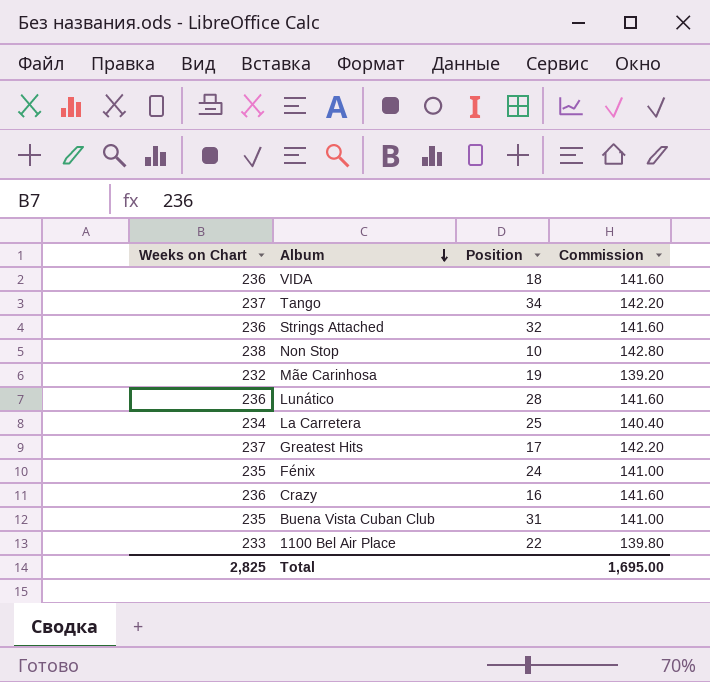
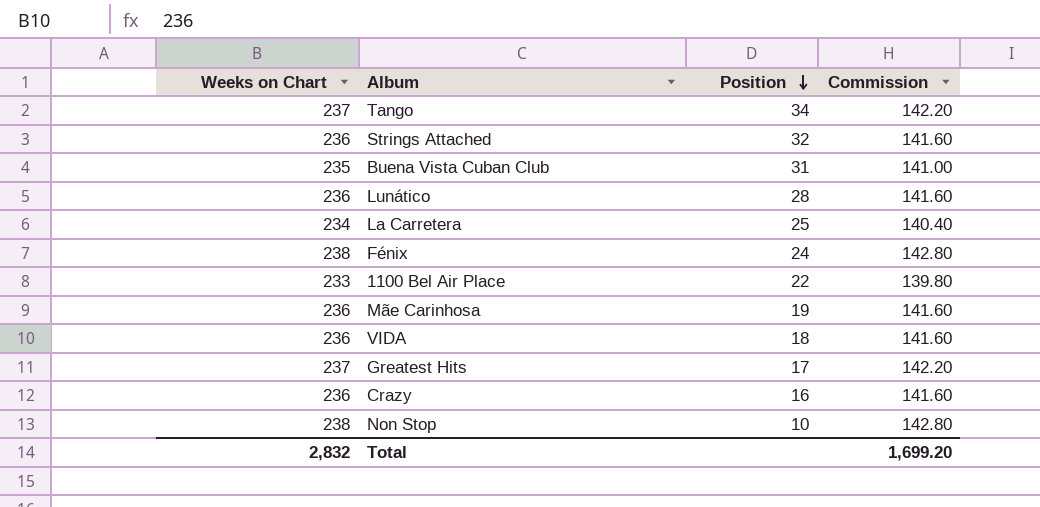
row order: Album descending -> Position descending
Fénix | Weeks on Chart: 235 -> 238
Fénix | Commission: 141.00 -> 142.80
Mãe Carinhosa | Weeks on Chart: 232 -> 236
Mãe Carinhosa | Commission: 139.20 -> 141.60
Total | Weeks on Chart: 2,825 -> 2,832
Total | Commission: 1,695.00 -> 1,699.20

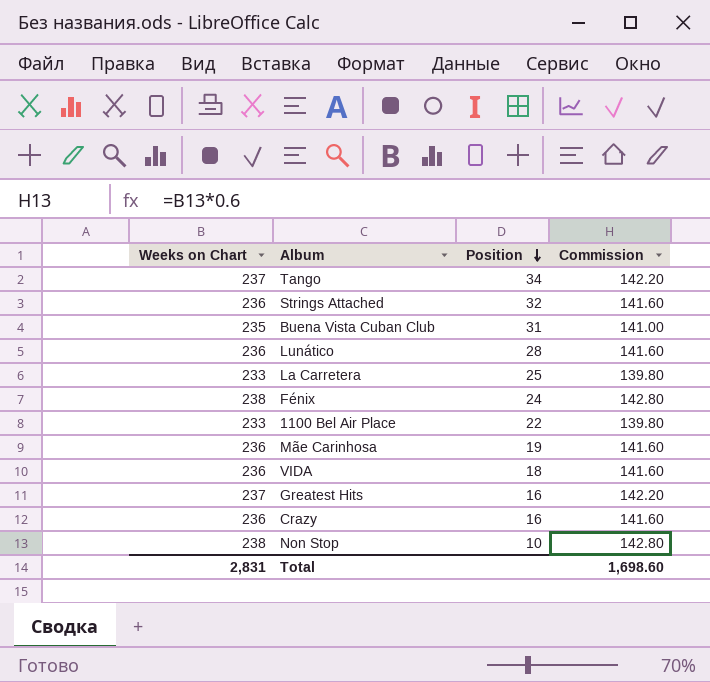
La Carretera | Weeks on Chart: 234 -> 233
La Carretera | Commission: 140.40 -> 139.80
Greatest Hits | Position: 17 -> 16
Total | Weeks on Chart: 2,832 -> 2,831
Total | Commission: 1,699.20 -> 1,698.60

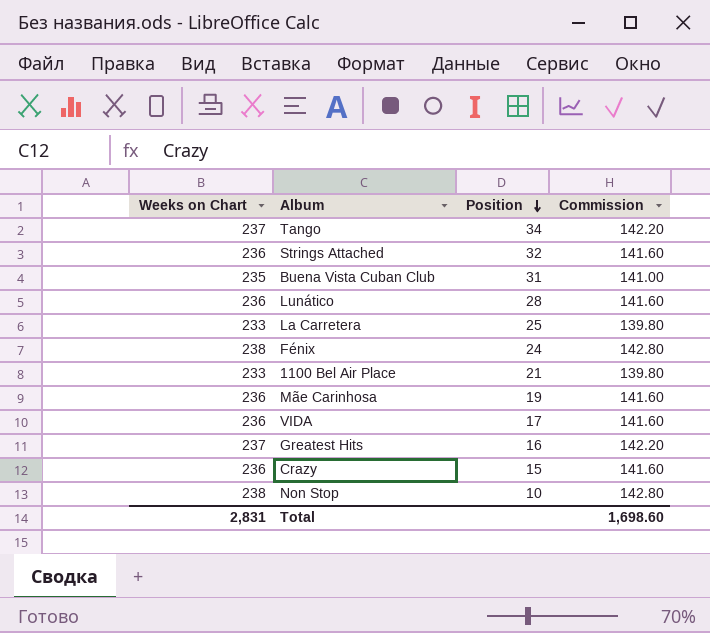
1100 Bel Air Place | Position: 22 -> 21
VIDA | Position: 18 -> 17
Crazy | Position: 16 -> 15

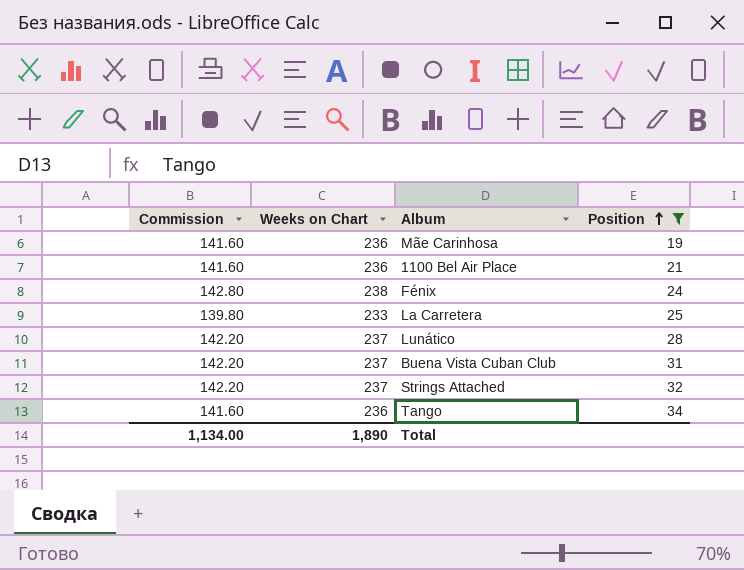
filter: none -> Position >= 19
row order: Position descending -> Position ascending
column Commission | position: 4 -> 1
1100 Bel Air Place | Commission: 139.80 -> 141.60
1100 Bel Air Place | Weeks on Chart: 233 -> 236
Lunático | Commission: 141.60 -> 142.20
Lunático | Weeks on Chart: 236 -> 237
Buena Vista Cuban Club | Commission: 141.00 -> 142.20
Buena Vista Cuban Club | Weeks on Chart: 235 -> 237
Strings Attached | Commission: 141.60 -> 142.20
Strings Attached | Weeks on Chart: 236 -> 237
Tango | Commission: 142.20 -> 141.60
Tango | Weeks on Chart: 237 -> 236
Total | Commission: 1,698.60 -> 1,134.00
Total | Weeks on Chart: 2,831 -> 1,890

